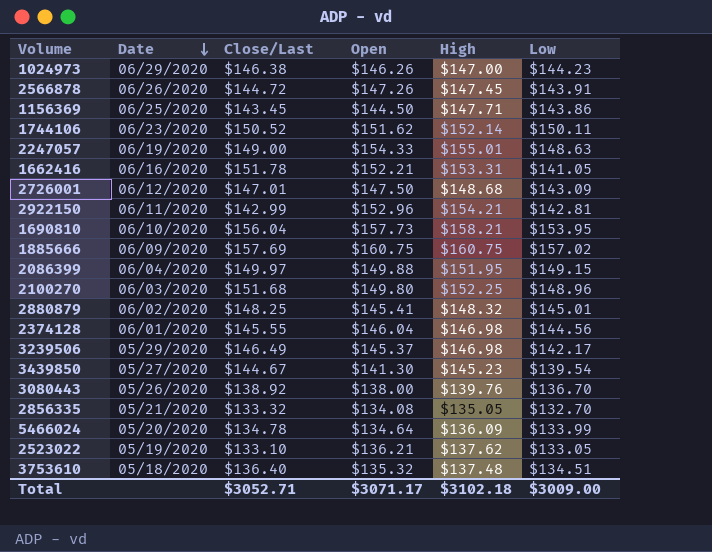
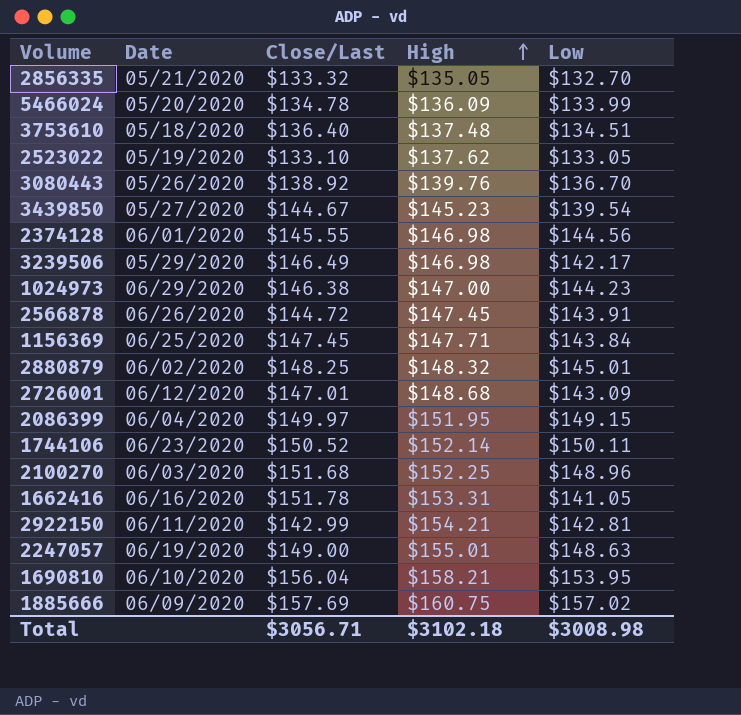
row order: Date descending -> High ascending
column Open | position: 4 -> none
1156369 | Close/Last: $143.45 -> $147.45
1156369 | Low: $143.86 -> $143.84
Total | Close/Last: $3052.71 -> $3056.71
Total | Low: $3009.00 -> $3008.98

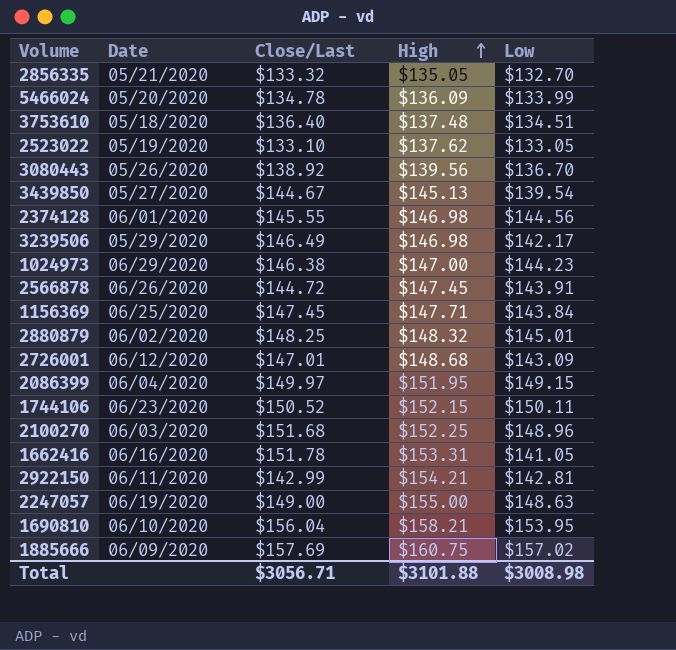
3080443 | High: $139.76 -> $139.56
3439850 | High: $145.23 -> $145.13
1744106 | High: $152.14 -> $152.15
2247057 | High: $155.01 -> $155.00
Total | High: $3102.18 -> $3101.88

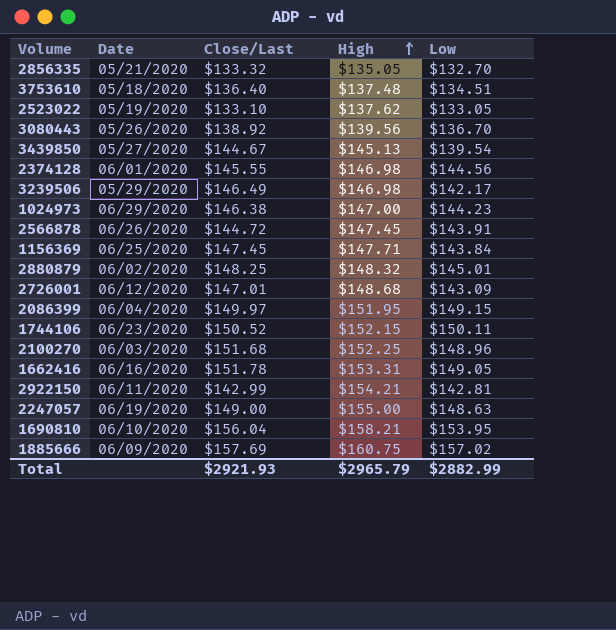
row 5466024: 05/20/2020 | $134.78 | $136.09 | $133.99 -> none
1662416 | Low: $141.05 -> $149.05
Total | Close/Last: $3056.71 -> $2921.93
Total | High: $3101.88 -> $2965.79
Total | Low: $3008.98 -> $2882.99

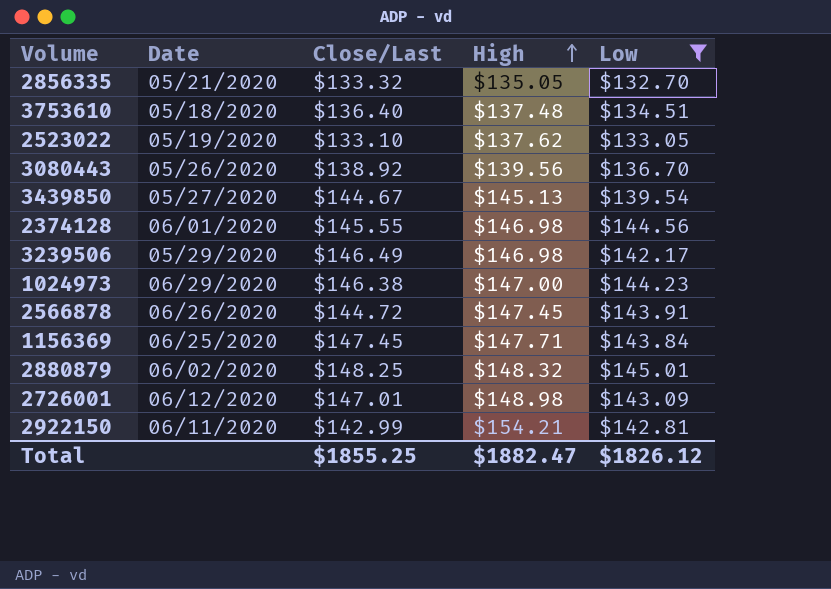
filter: none -> Low <= $145.01
2726001 | High: $148.68 -> $148.98
Total | Close/Last: $2921.93 -> $1855.25
Total | High: $2965.79 -> $1882.47
Total | Low: $2882.99 -> $1826.12

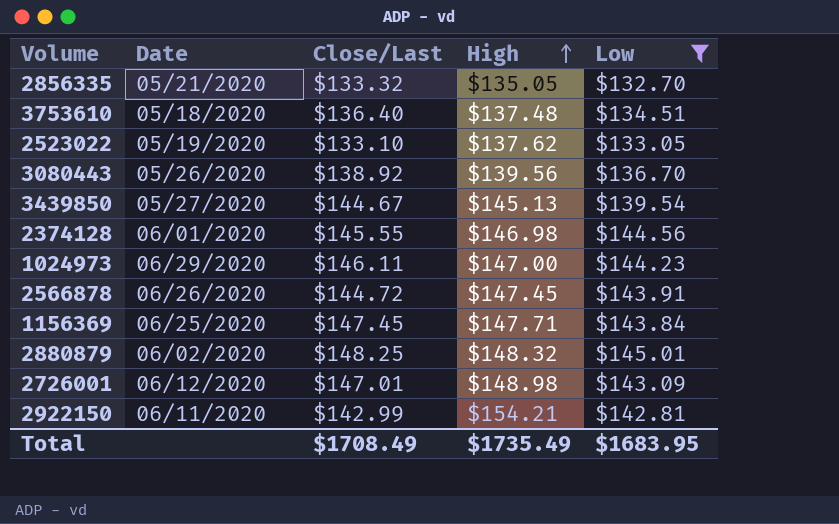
row 3239506: 05/29/2020 | $146.49 | $146.98 | $142.17 -> none
1024973 | Close/Last: $146.38 -> $146.11
Total | Close/Last: $1855.25 -> $1708.49
Total | High: $1882.47 -> $1735.49
Total | Low: $1826.12 -> $1683.95

